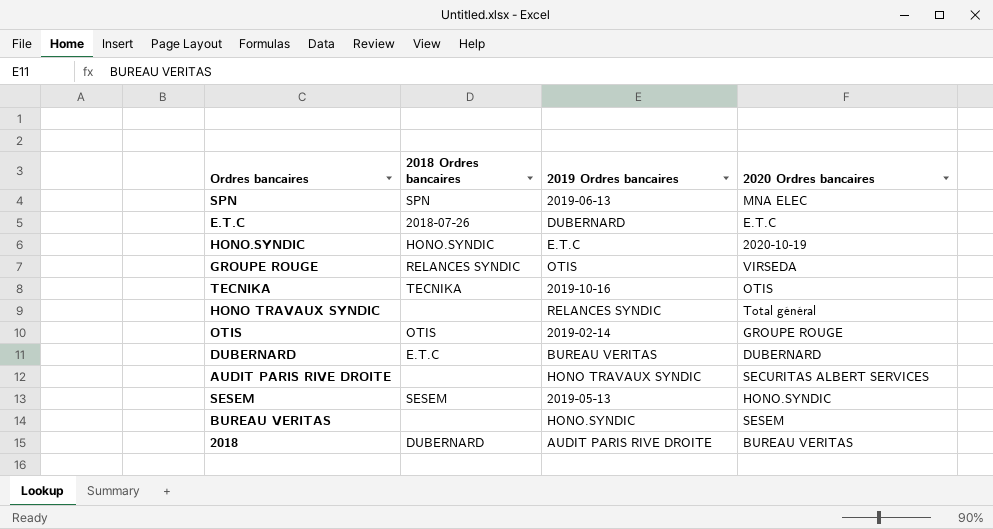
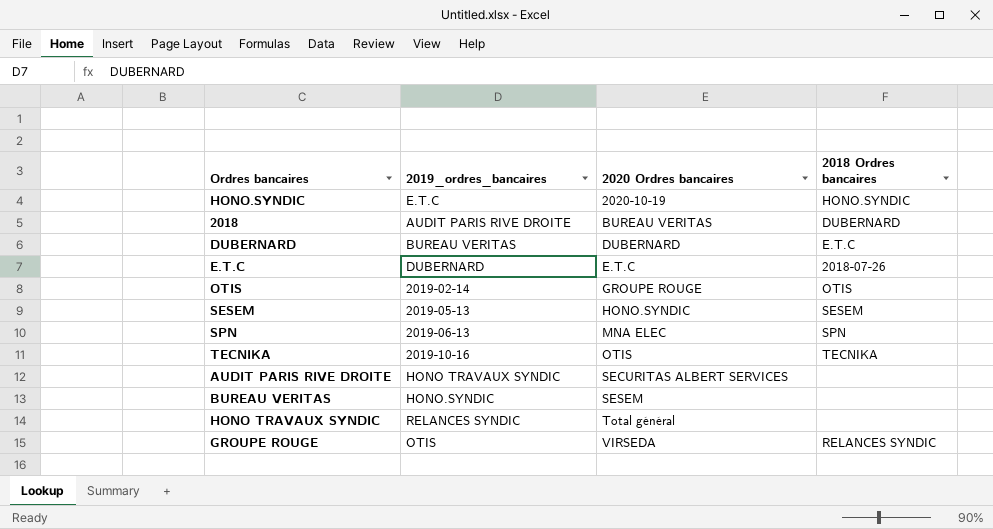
row order: none -> 2020 Ordres bancaires ascending
column name: 2019 Ordres bancaires -> 2019_ordres_bancaires
column 2018 Ordres bancaires | position: 2 -> 4

